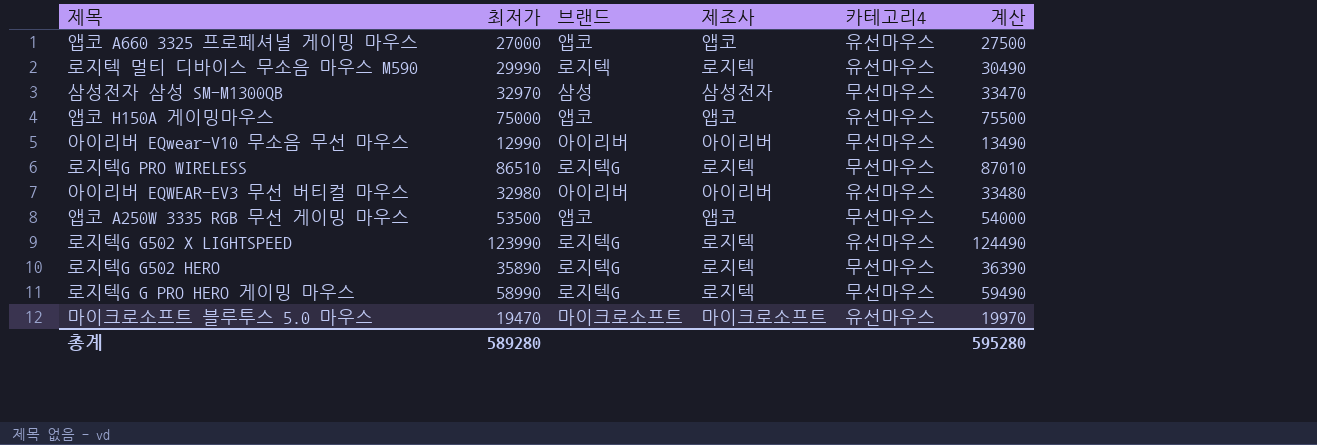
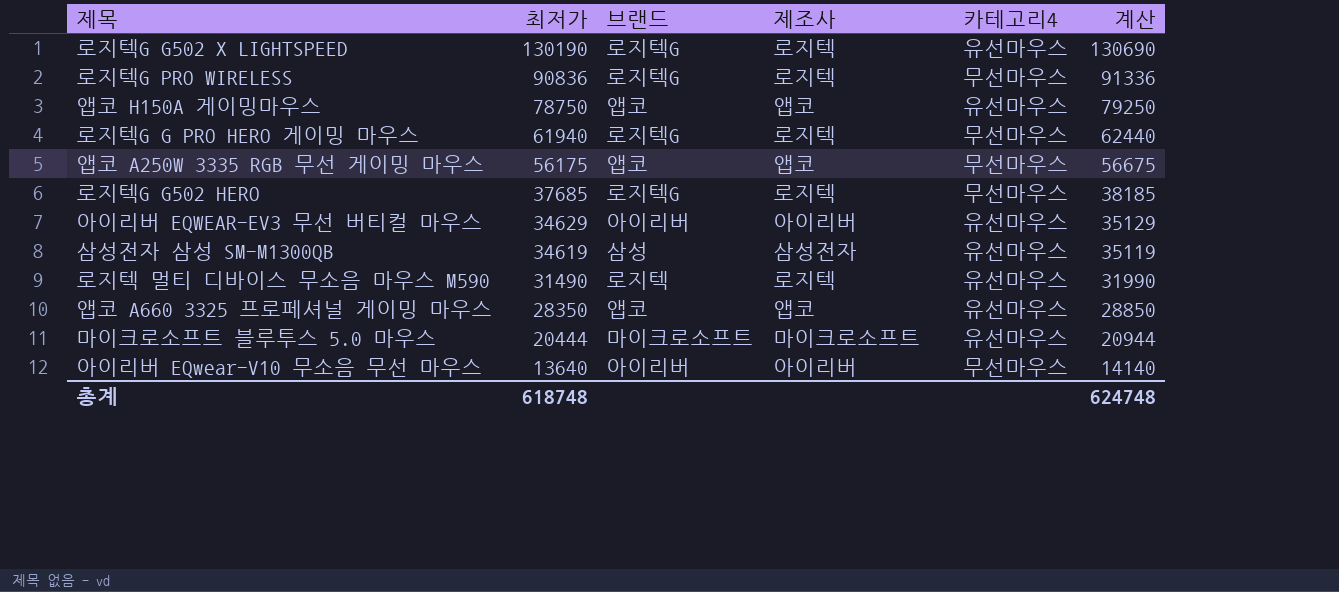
row order: none -> 최저가 descending
로지텍G G502 X LIGHTSPEED | 최저가: 123990 -> 130190
로지텍G G502 X LIGHTSPEED | 계산: 124490 -> 130690
로지텍G PRO WIRELESS | 최저가: 86510 -> 90836
로지텍G PRO WIRELESS | 계산: 87010 -> 91336
앱코 H150A 게이밍마우스 | 최저가: 75000 -> 78750
앱코 H150A 게이밍마우스 | 계산: 75500 -> 79250
로지텍G G PRO HERO 게이밍 마우스 | 최저가: 58990 -> 61940
로지텍G G PRO HERO 게이밍 마우스 | 계산: 59490 -> 62440
앱코 A250W 3335 RGB 무선 게이밍 마우스 | 최저가: 53500 -> 56175
앱코 A250W 3335 RGB 무선 게이밍 마우스 | 계산: 54000 -> 56675
로지텍G G502 HERO | 최저가: 35890 -> 37685
로지텍G G502 HERO | 계산: 36390 -> 38185
아이리버 EQWEAR-EV3 무선 버티컬 마우스 | 최저가: 32980 -> 34629
아이리버 EQWEAR-EV3 무선 버티컬 마우스 | 계산: 33480 -> 35129
삼성전자 삼성 SM-M1300QB | 최저가: 32970 -> 34619
삼성전자 삼성 SM-M1300QB | 카테고리4: 무선마우스 -> 유선마우스
삼성전자 삼성 SM-M1300QB | 계산: 33470 -> 35119
로지텍 멀티 디바이스 무소음 마우스 M590 | 최저가: 29990 -> 31490
로지텍 멀티 디바이스 무소음 마우스 M590 | 계산: 30490 -> 31990
앱코 A660 3325 프로페셔널 게이밍 마우스 | 최저가: 27000 -> 28350
앱코 A660 3325 프로페셔널 게이밍 마우스 | 계산: 27500 -> 28850
마이크로소프트 블루투스 5.0 마우스 | 최저가: 19470 -> 20444
마이크로소프트 블루투스 5.0 마우스 | 계산: 19970 -> 20944
아이리버 EQwear-V10 무소음 무선 마우스 | 최저가: 12990 -> 13640
아이리버 EQwear-V10 무소음 무선 마우스 | 계산: 13490 -> 14140
총계 | 최저가: 589280 -> 618748
총계 | 계산: 595280 -> 624748

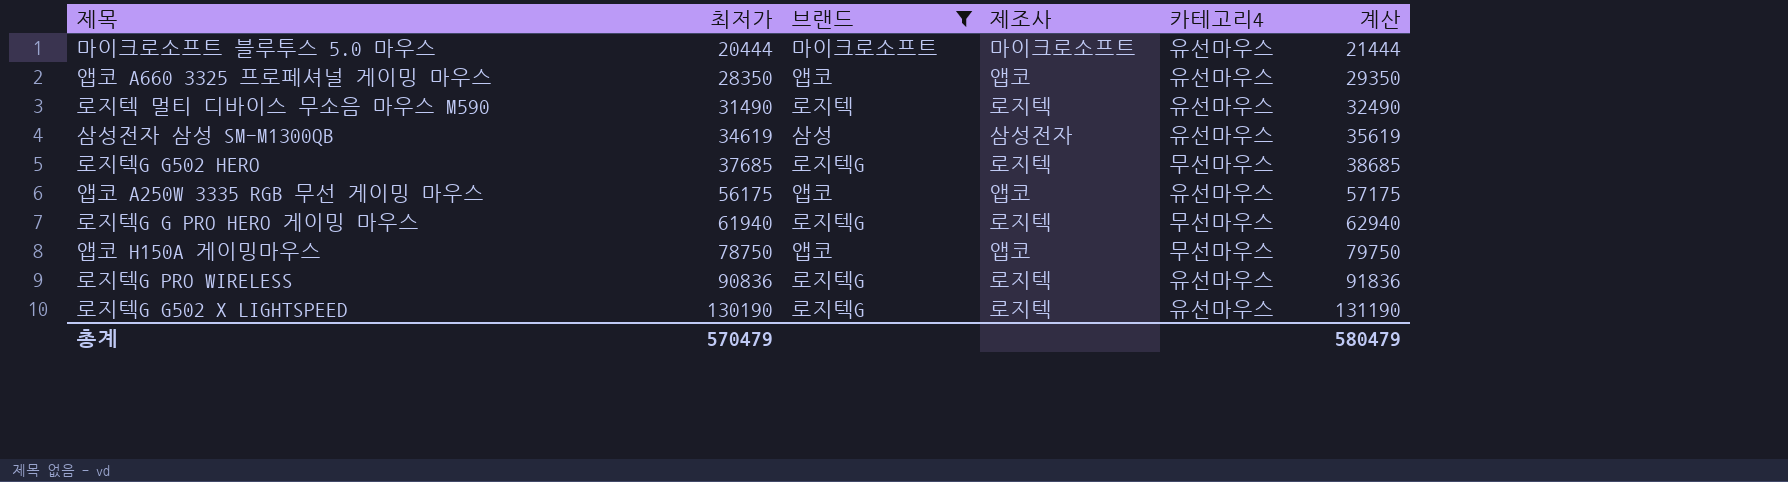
filter: none -> 브랜드 != 아이리버
row order: 최저가 descending -> 최저가 ascending
column 계산 | formula: [최저가] + 500 -> [최저가] + 1000
앱코 A250W 3335 RGB 무선 게이밍 마우스 | 카테고리4: 무선마우스 -> 유선마우스
앱코 H150A 게이밍마우스 | 카테고리4: 유선마우스 -> 무선마우스
로지텍G PRO WIRELESS | 카테고리4: 무선마우스 -> 유선마우스
총계 | 최저가: 618748 -> 570479
총계 | 계산: 624748 -> 580479

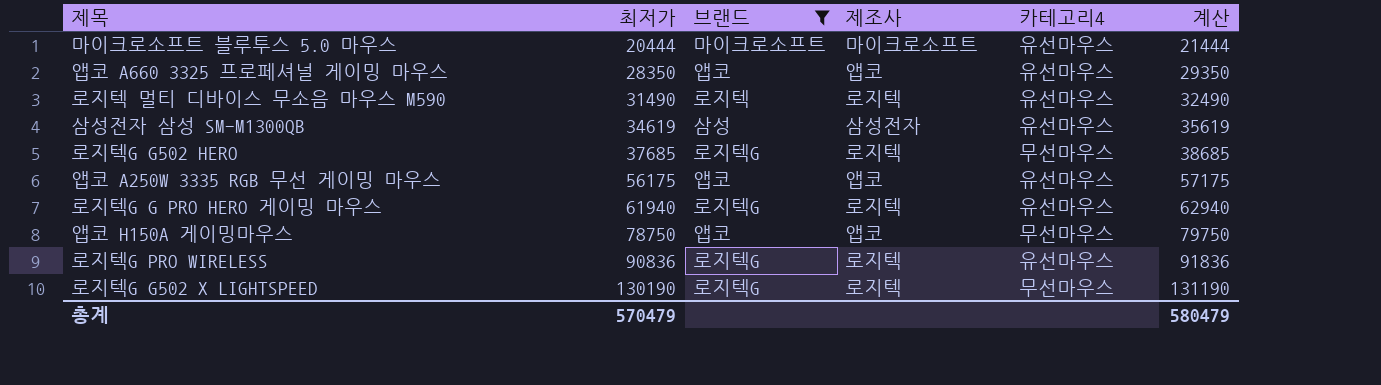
로지텍G G PRO HERO 게이밍 마우스 | 카테고리4: 무선마우스 -> 유선마우스
로지텍G G502 X LIGHTSPEED | 카테고리4: 유선마우스 -> 무선마우스

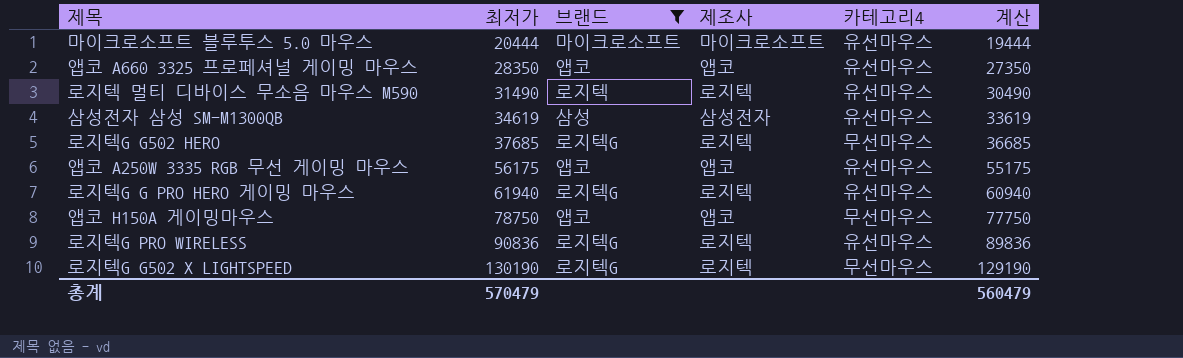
column 계산 | formula: [최저가] + 1000 -> [최저가] - 1000
총계 | 계산: 580479 -> 560479

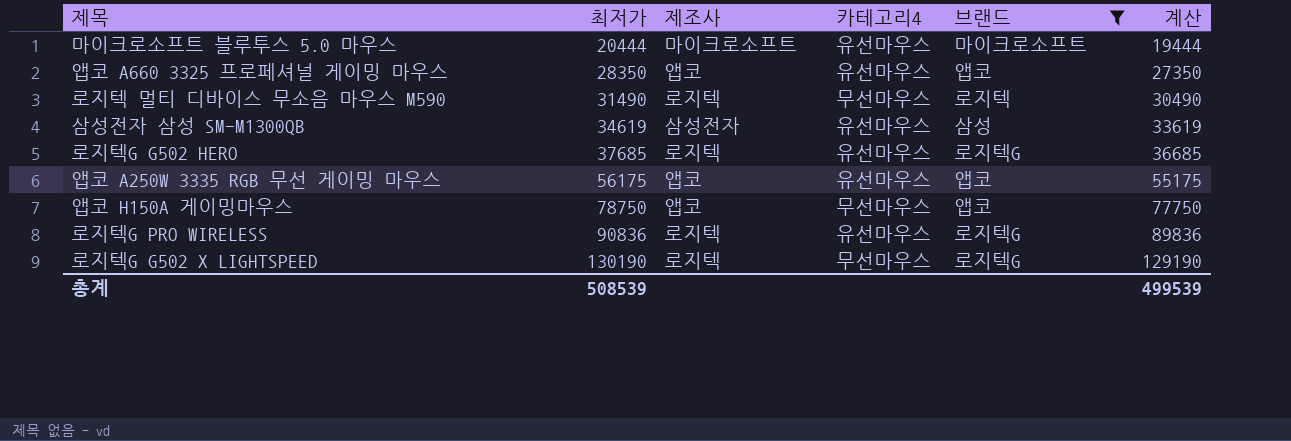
column 브랜드 | position: 3 -> 5
row 로지텍G G PRO HERO 게이밍 마우스: 61940 | 로지텍G | 로지텍 | 유선마우스 | 60940 -> none
로지텍 멀티 디바이스 무소음 마우스 M590 | 카테고리4: 유선마우스 -> 무선마우스
로지텍G G502 HERO | 카테고리4: 무선마우스 -> 유선마우스
총계 | 최저가: 570479 -> 508539
총계 | 계산: 560479 -> 499539

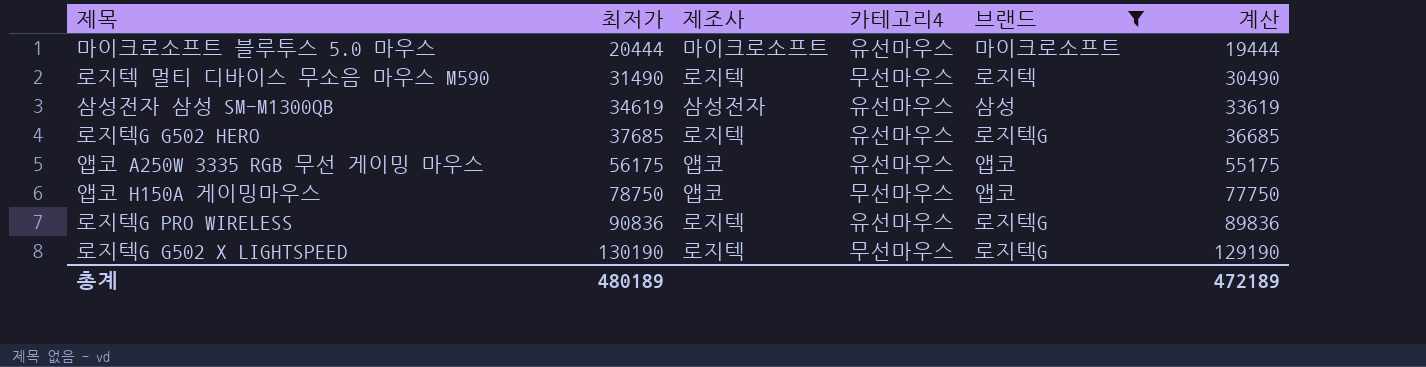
row 앱코 A660 3325 프로페셔널 게이밍 마우스: 28350 | 앱코 | 유선마우스 | 앱코 | 27350 -> none
총계 | 최저가: 508539 -> 480189
총계 | 계산: 499539 -> 472189

